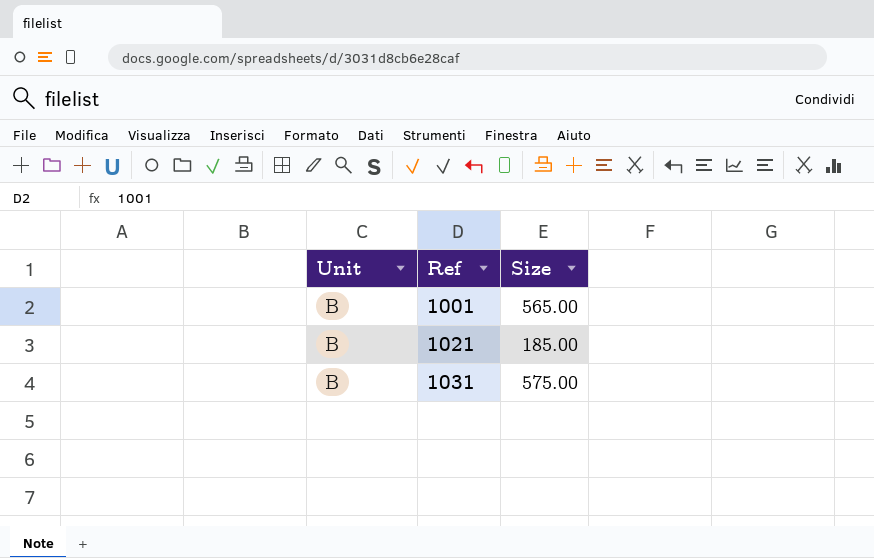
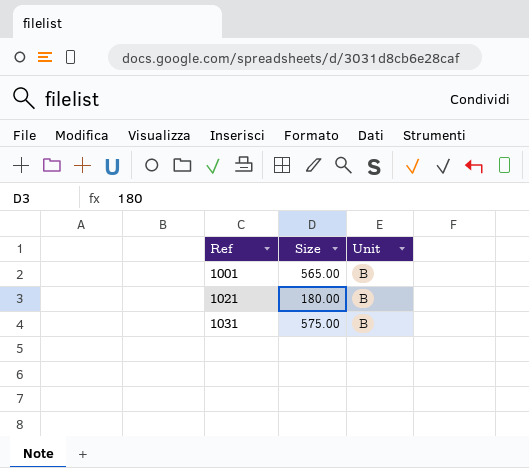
column Unit | position: 1 -> 3
1021 | Size: 185.00 -> 180.00

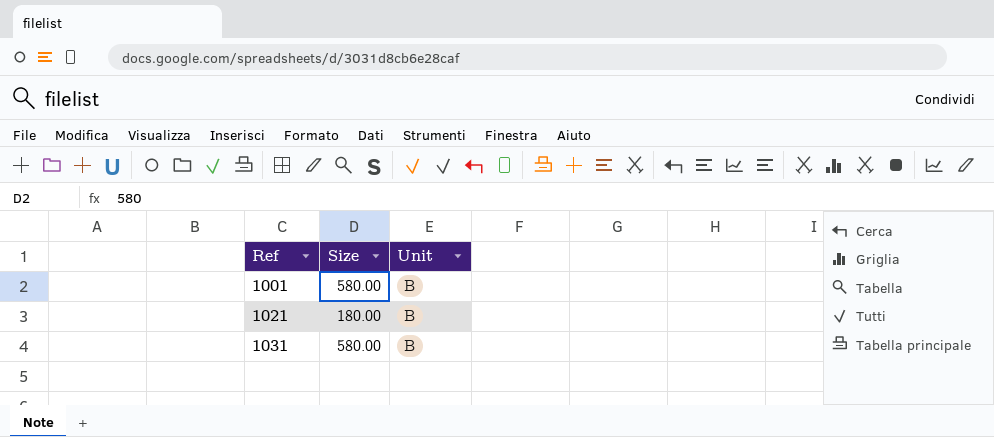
1001 | Size: 565.00 -> 580.00
1031 | Size: 575.00 -> 580.00

